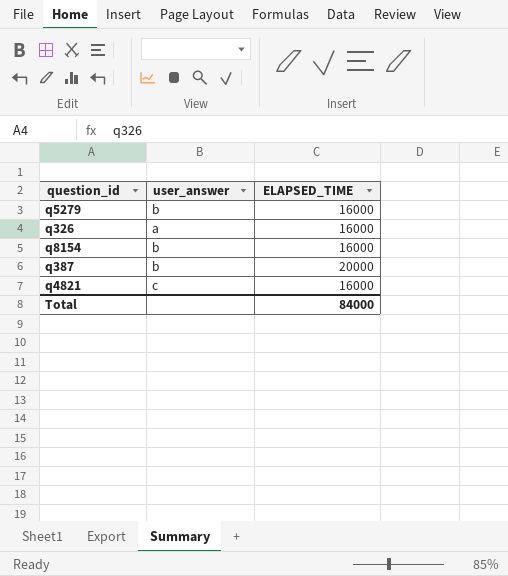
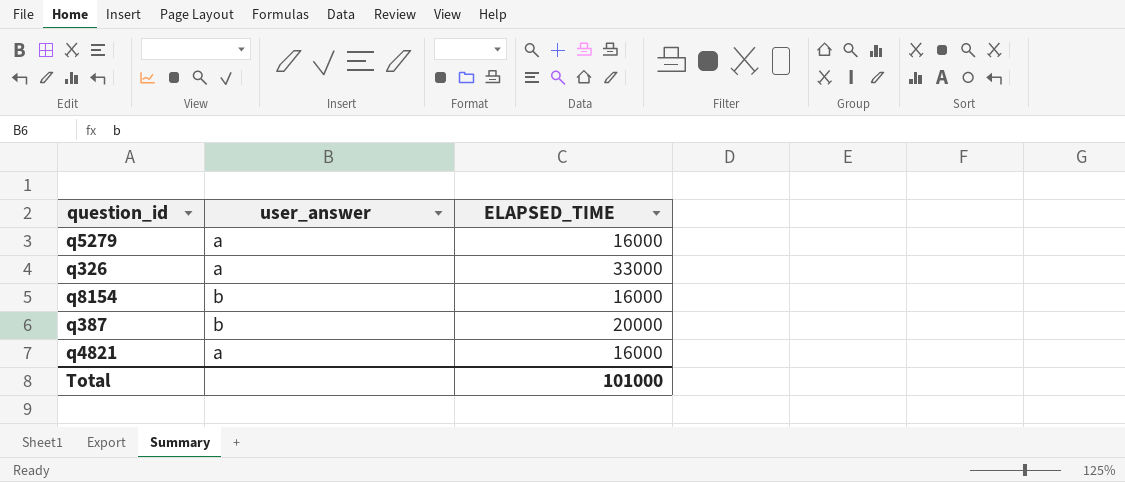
q5279 | user_answer: b -> a
q326 | ELAPSED_TIME: 16000 -> 33000
q4821 | user_answer: c -> a
Total | ELAPSED_TIME: 84000 -> 101000

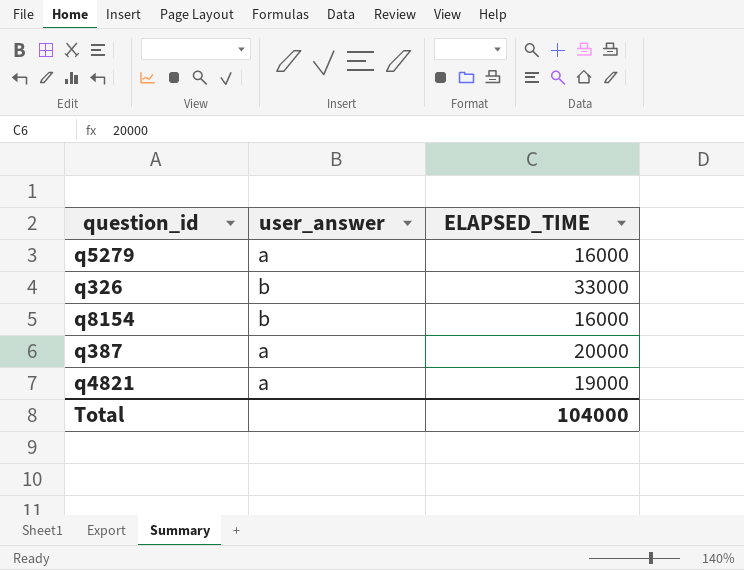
q326 | user_answer: a -> b
q387 | user_answer: b -> a
q4821 | ELAPSED_TIME: 16000 -> 19000
Total | ELAPSED_TIME: 101000 -> 104000

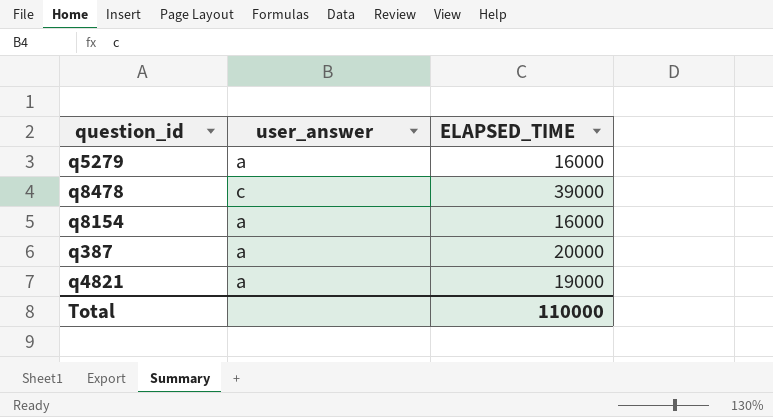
row q326: b | 33000 -> none
row q8478: none -> c | 39000
q8154 | user_answer: b -> a
Total | ELAPSED_TIME: 104000 -> 110000

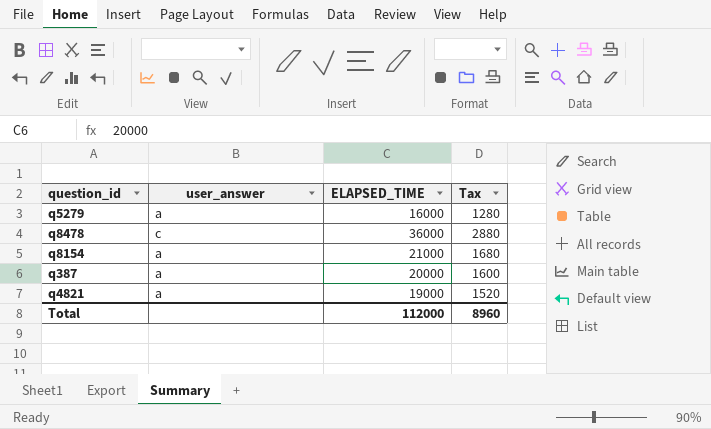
column Tax | formula: none -> [ELAPSED_TIME] * 0.08
q8478 | ELAPSED_TIME: 39000 -> 36000
q8154 | ELAPSED_TIME: 16000 -> 21000
Total | ELAPSED_TIME: 110000 -> 112000

